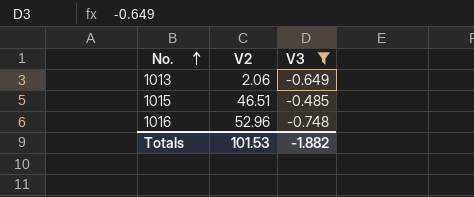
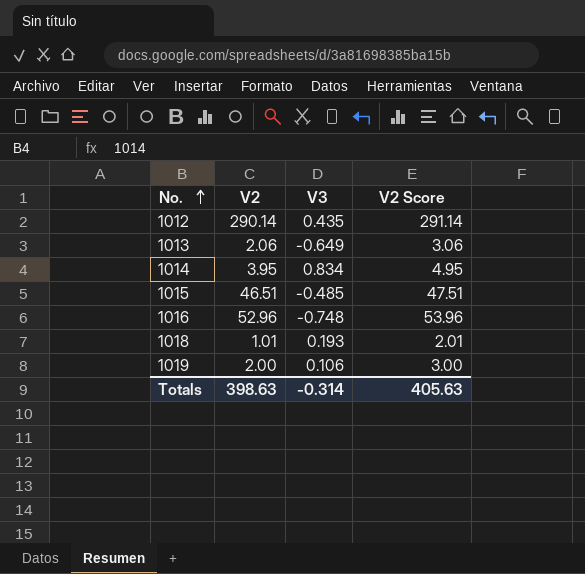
filter: V3 <= -0.485 -> none
column V2 Score | formula: none -> [V2] + 1
Totals | V2: 101.53 -> 398.63
Totals | V3: -1.882 -> -0.314

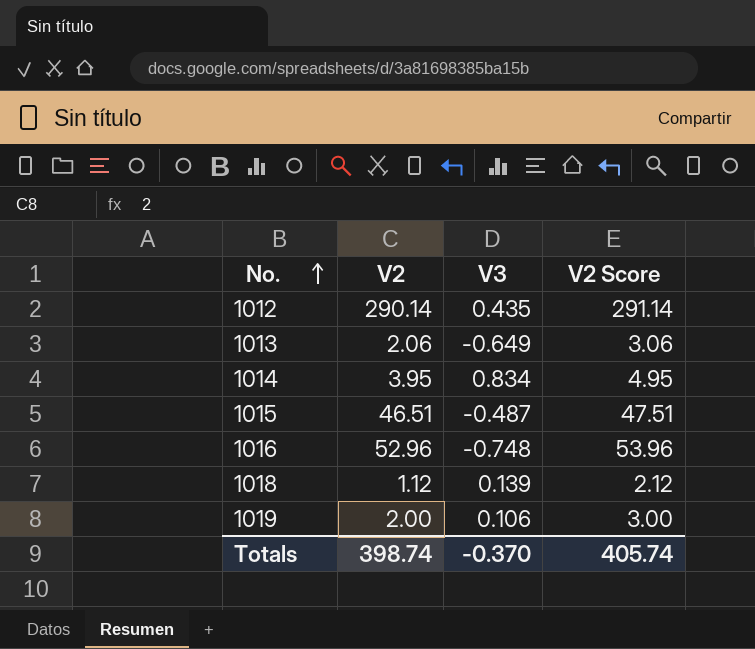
1015 | V3: -0.485 -> -0.487
1018 | V2: 1.01 -> 1.12
1018 | V3: 0.193 -> 0.139
1018 | V2 Score: 2.01 -> 2.12
Totals | V2: 398.63 -> 398.74
Totals | V3: -0.314 -> -0.370
Totals | V2 Score: 405.63 -> 405.74

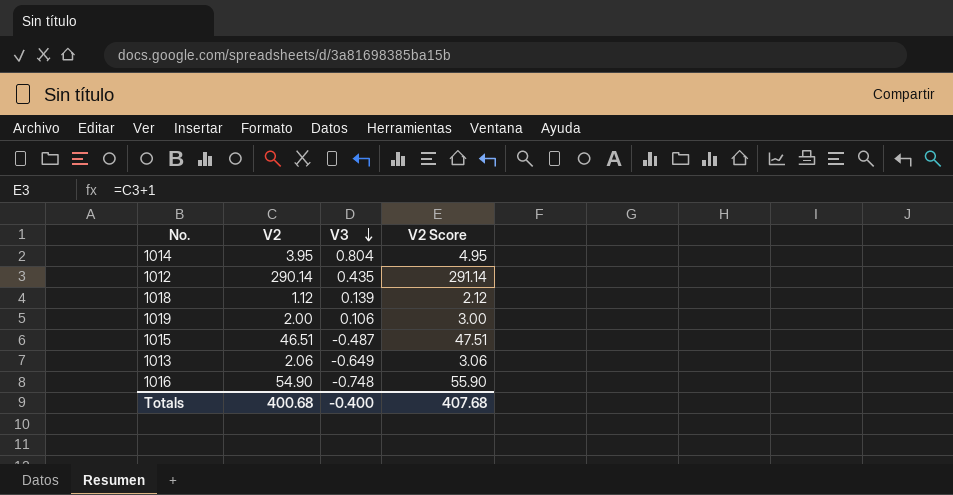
row order: No. ascending -> V3 descending
1014 | V3: 0.834 -> 0.804
1016 | V2: 52.96 -> 54.90
1016 | V2 Score: 53.96 -> 55.90
Totals | V2: 398.74 -> 400.68
Totals | V3: -0.370 -> -0.400
Totals | V2 Score: 405.74 -> 407.68

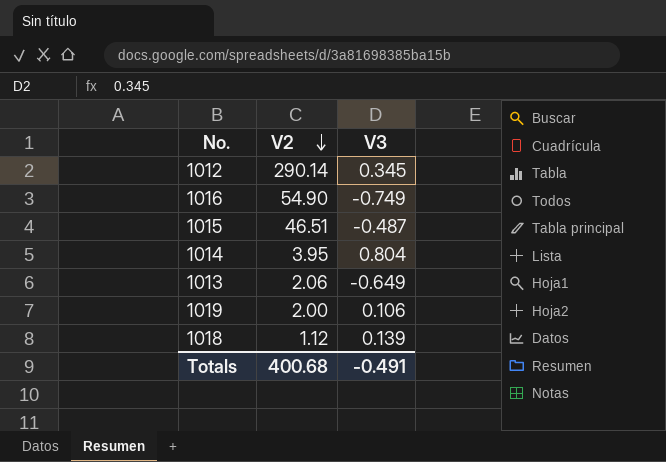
row order: V3 descending -> V2 descending
column V2 Score | formula: [V2] + 1 -> none
1012 | V3: 0.435 -> 0.345
1016 | V3: -0.748 -> -0.749
Totals | V3: -0.400 -> -0.491

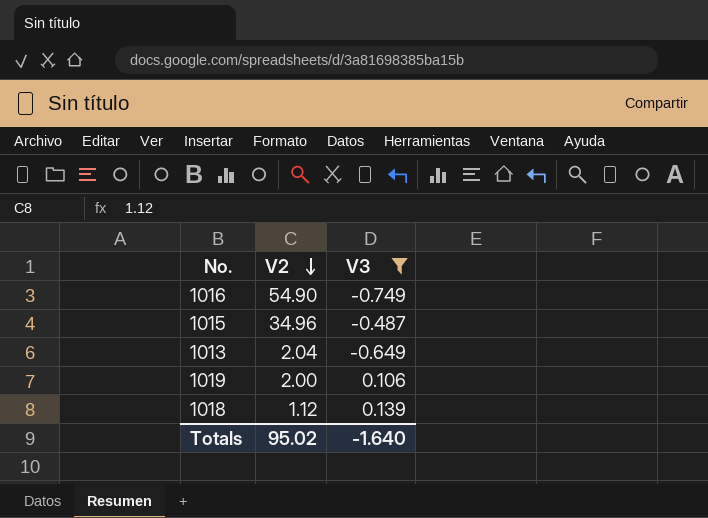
filter: none -> V3 <= 0.139
1015 | V2: 46.51 -> 34.96
1013 | V2: 2.06 -> 2.04
Totals | V2: 400.68 -> 95.02
Totals | V3: -0.491 -> -1.640

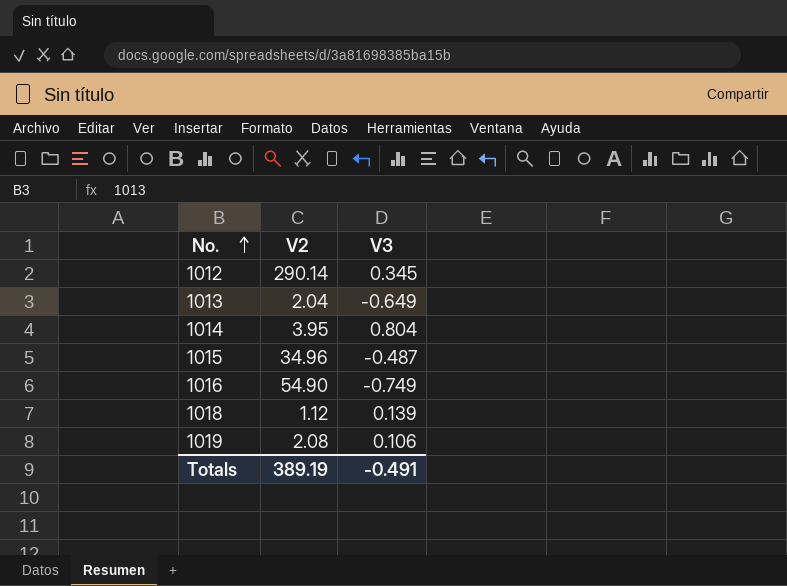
filter: V3 <= 0.139 -> none
row order: V2 descending -> No. ascending
1019 | V2: 2.00 -> 2.08
Totals | V2: 95.02 -> 389.19
Totals | V3: -1.640 -> -0.491

